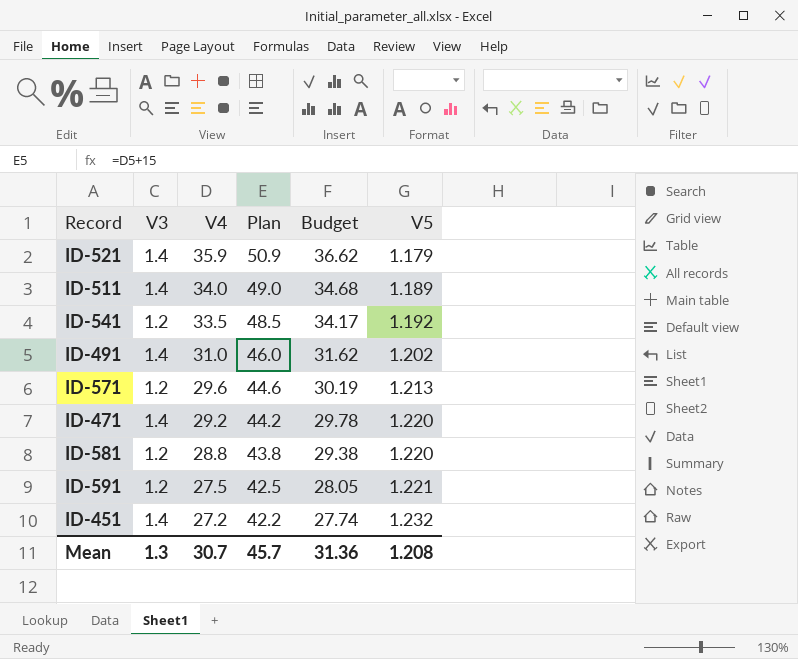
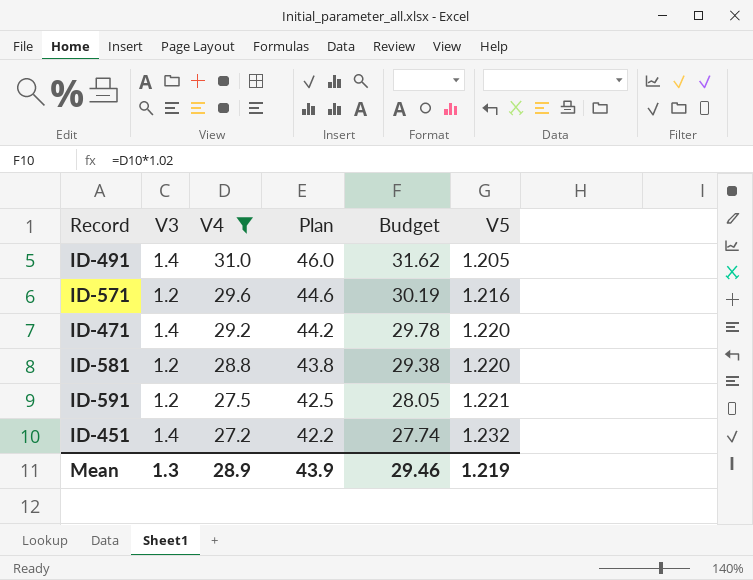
filter: none -> V4 <= 31.0
ID-491 | V5: 1.202 -> 1.205
ID-571 | V5: 1.213 -> 1.216
Mean | V4: 30.7 -> 28.9
Mean | Plan: 45.7 -> 43.9
Mean | Budget: 31.36 -> 29.46
Mean | V5: 1.208 -> 1.219

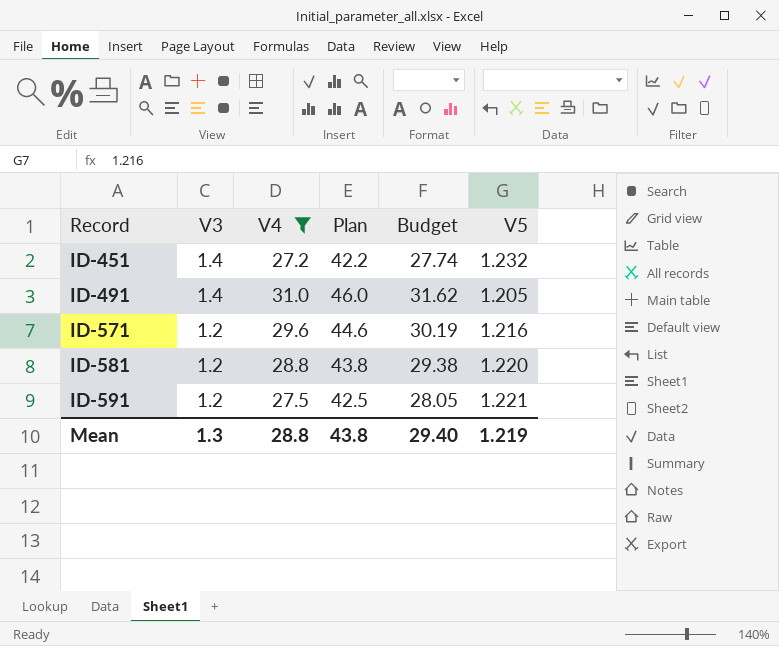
row order: V4 descending -> Record ascending
row ID-471: 1.4 | 29.2 | 44.2 | 29.78 | 1.220 -> none
Mean | V4: 28.9 -> 28.8
Mean | Plan: 43.9 -> 43.8
Mean | Budget: 29.46 -> 29.40

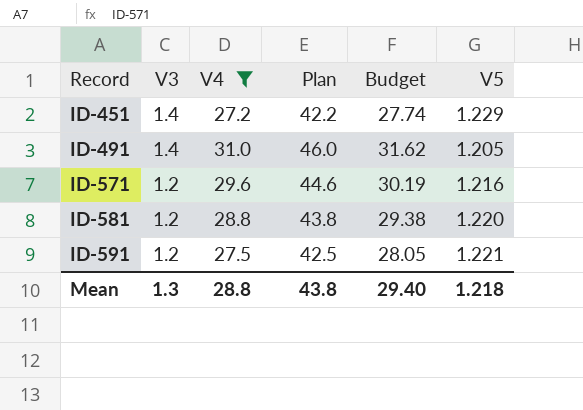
ID-451 | V5: 1.232 -> 1.229
Mean | V5: 1.219 -> 1.218

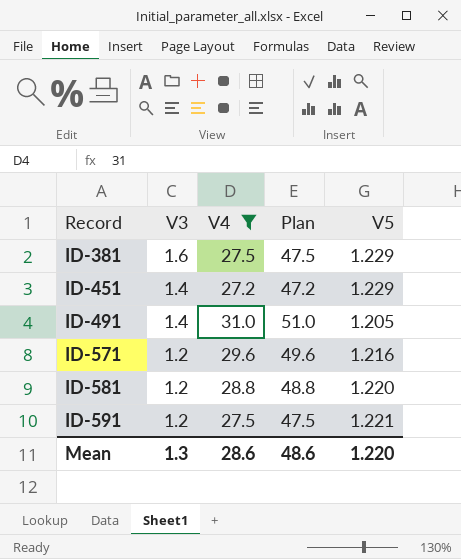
column Budget | formula: [V4] * 1.02 -> none
column Plan | formula: [V4] + 15 -> [V4] + 20
row ID-381: none -> 1.6 | 27.5 | 47.5 | 1.229
Mean | V4: 28.8 -> 28.6
Mean | Plan: 43.8 -> 48.6
Mean | V5: 1.218 -> 1.220

